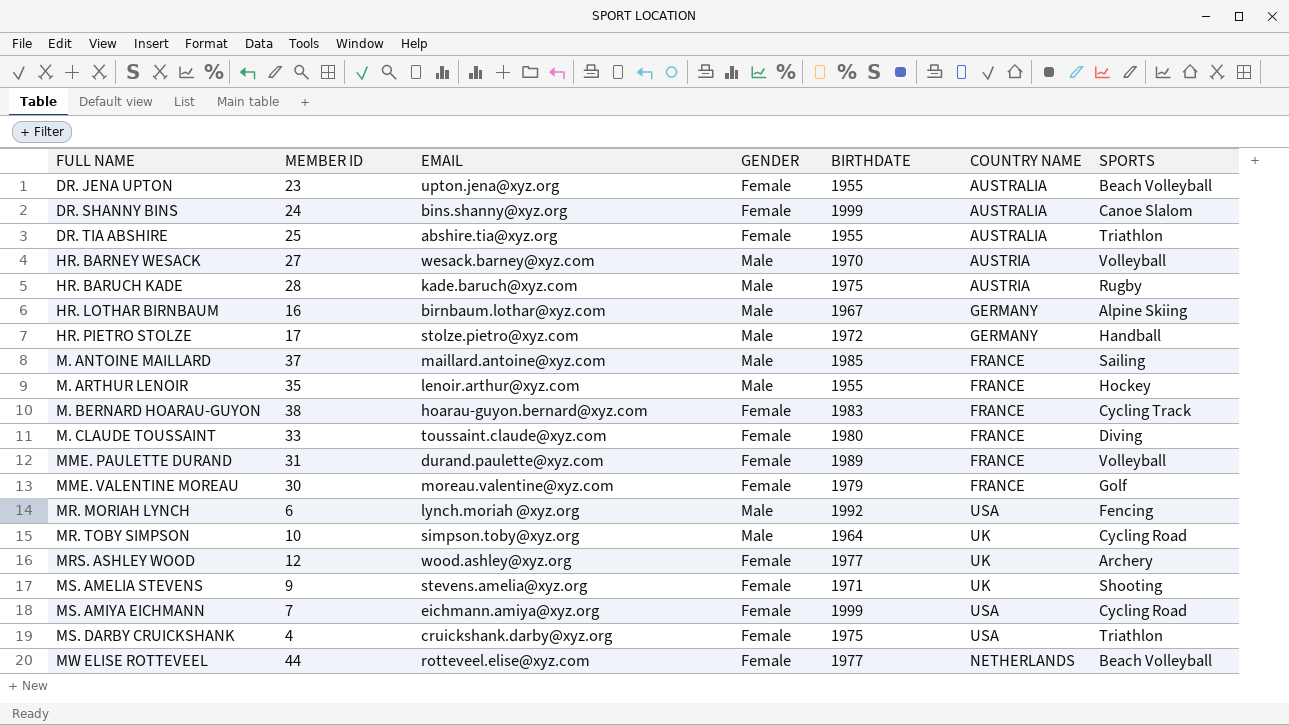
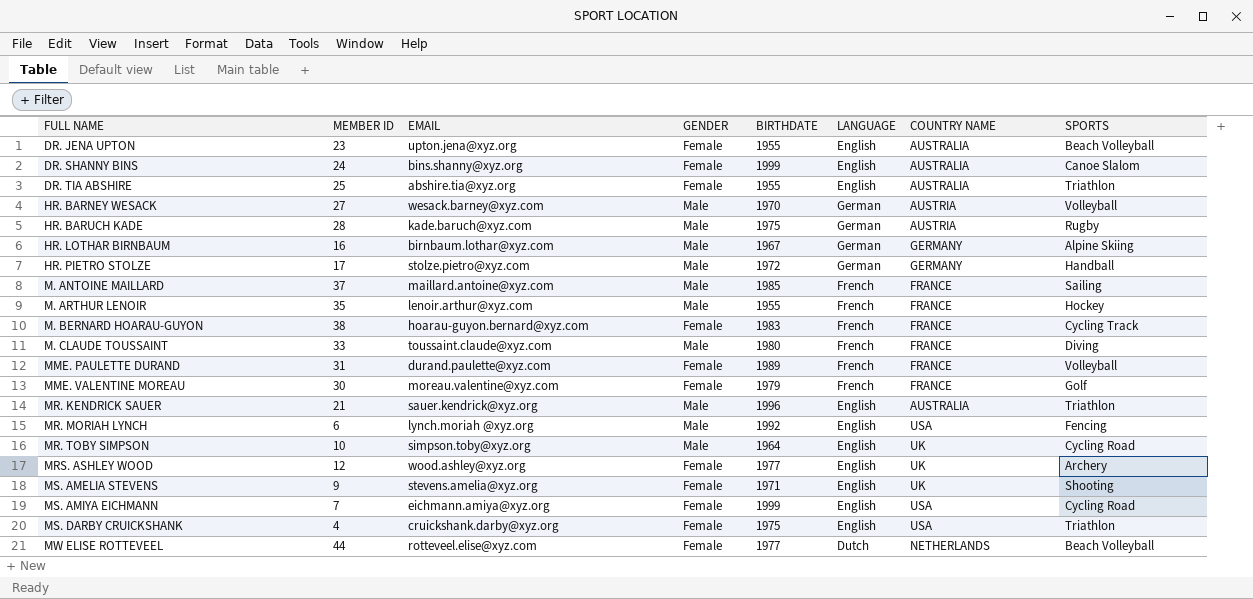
column LANGUAGE | position: none -> 6
M. CLAUDE TOUSSAINT | GENDER: Female -> Male
row MR. KENDRICK SAUER: none -> 21 | sauer.kendrick@xyz.org | Male | 1996 | English | AUSTRALIA | Triathlon

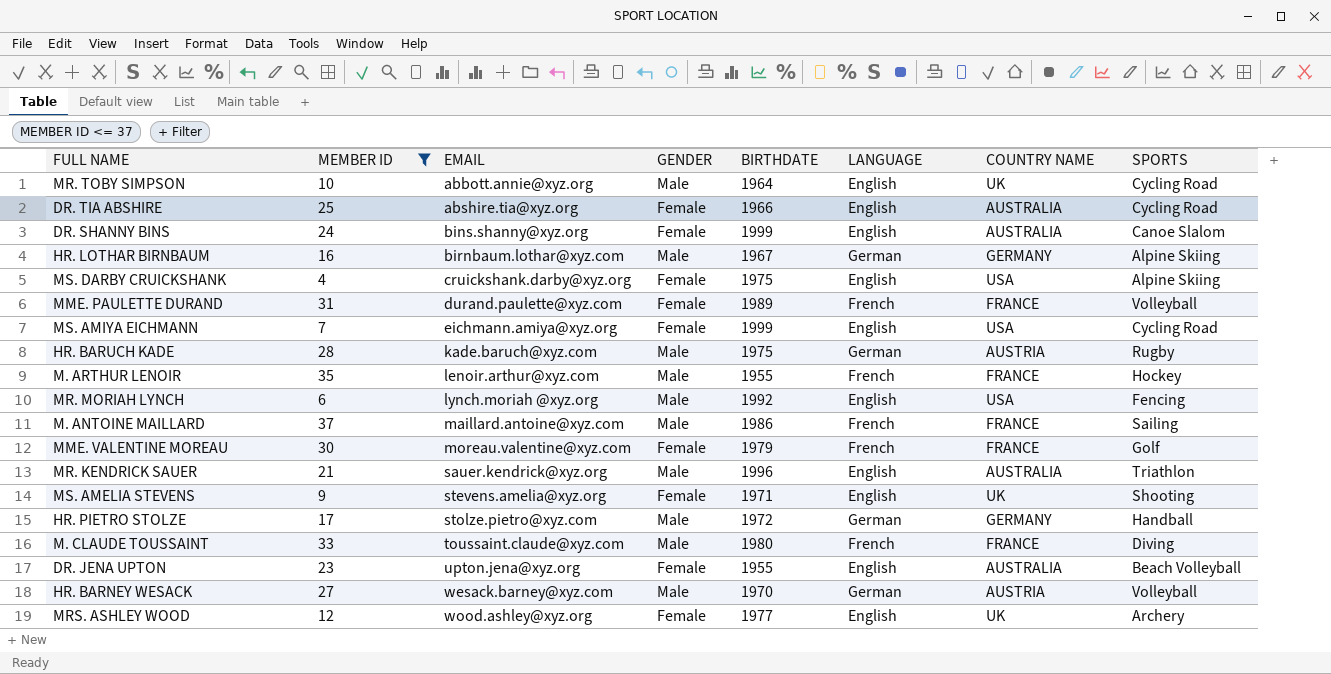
filter: none -> MEMBER ID <= 37
row order: FULL NAME ascending -> EMAIL ascending
MR. TOBY SIMPSON | EMAIL: simpson.toby@xyz.org -> abbott.annie@xyz.org
DR. TIA ABSHIRE | BIRTHDATE: 1955 -> 1966
DR. TIA ABSHIRE | SPORTS: Triathlon -> Cycling Road
MS. DARBY CRUICKSHANK | SPORTS: Triathlon -> Alpine Skiing
M. ANTOINE MAILLARD | BIRTHDATE: 1985 -> 1986

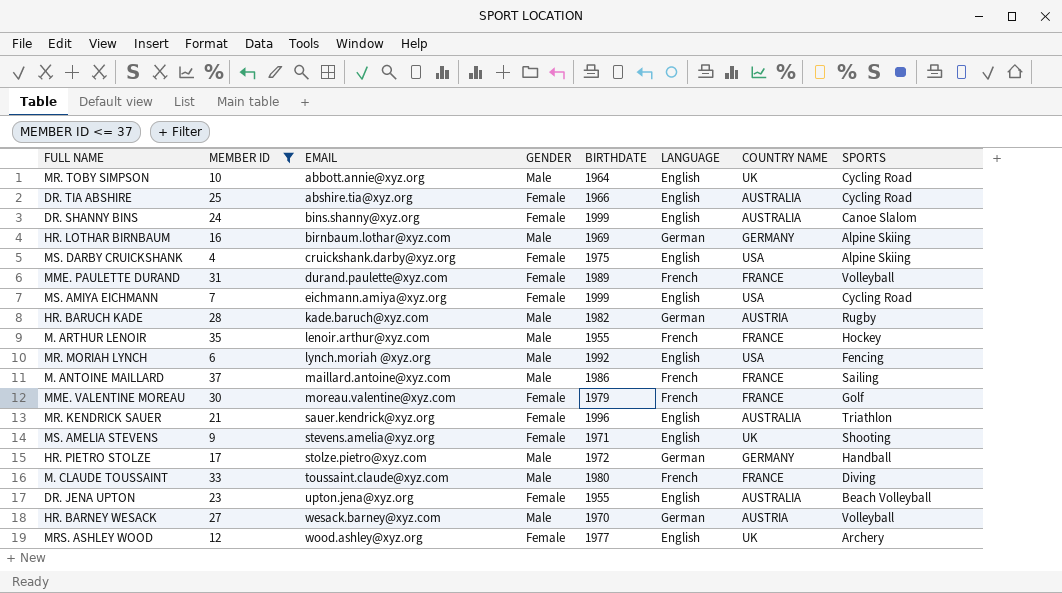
HR. LOTHAR BIRNBAUM | BIRTHDATE: 1967 -> 1969
HR. BARUCH KADE | BIRTHDATE: 1975 -> 1982
MR. KENDRICK SAUER | GENDER: Male -> Female

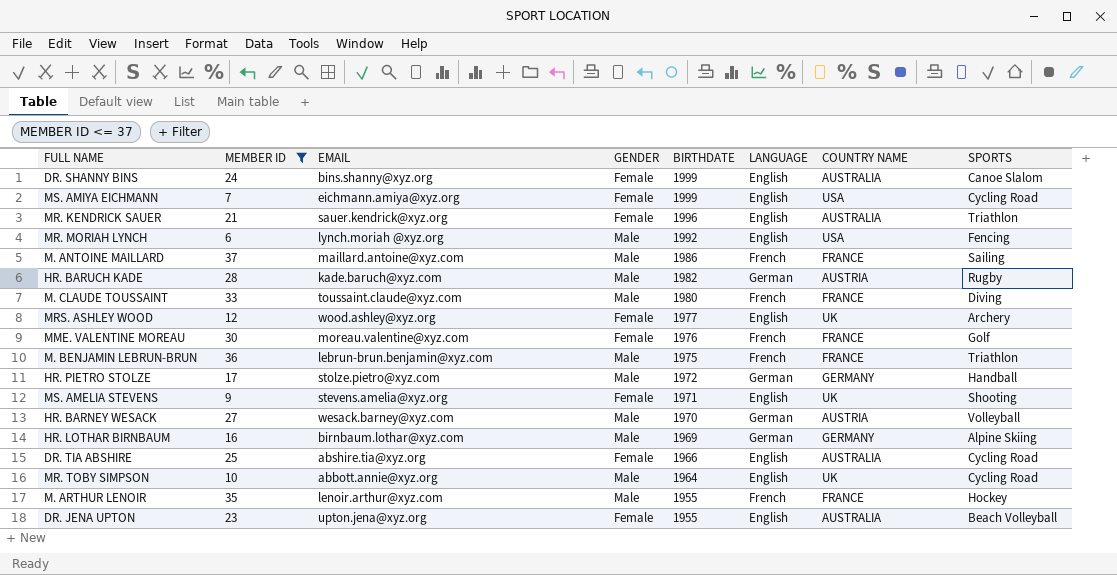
row order: EMAIL ascending -> BIRTHDATE descending
row MS. DARBY CRUICKSHANK: 4 | cruickshank.darby@xyz.org | Female | 1975 | English | USA | Alpine Skiing -> none
row MME. PAULETTE DURAND: 31 | durand.paulette@xyz.com | Female | 1989 | French | FRANCE | Volleyball -> none
MME. VALENTINE MOREAU | BIRTHDATE: 1979 -> 1976
row M. BENJAMIN LEBRUN-BRUN: none -> 36 | lebrun-brun.benjamin@xyz.com | Male | 1975 | French | FRANCE | Triathlon

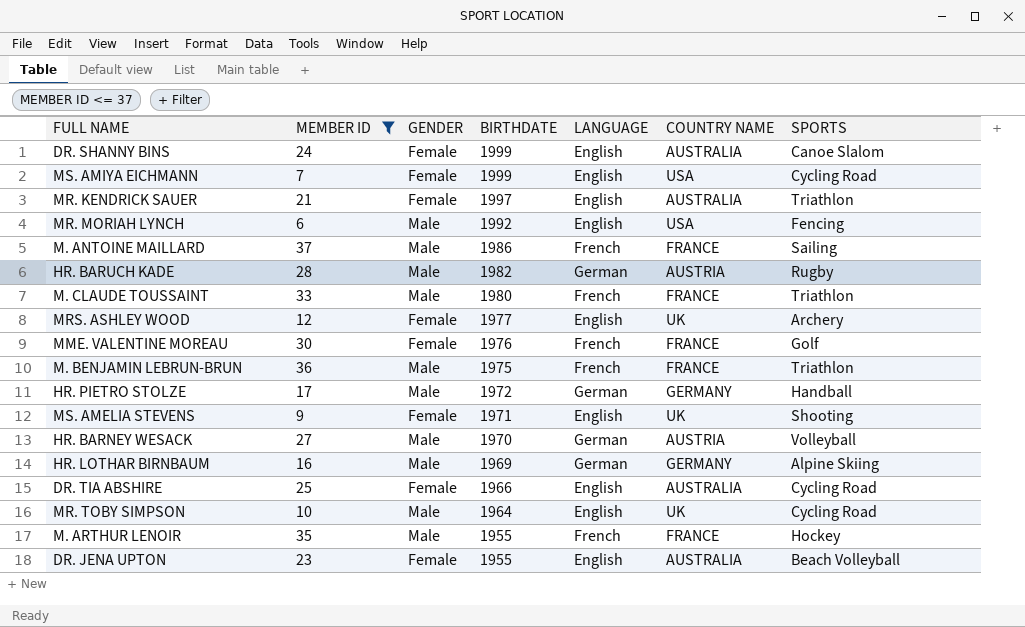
column EMAIL | position: 3 -> none
MR. KENDRICK SAUER | BIRTHDATE: 1996 -> 1997
M. CLAUDE TOUSSAINT | SPORTS: Diving -> Triathlon

